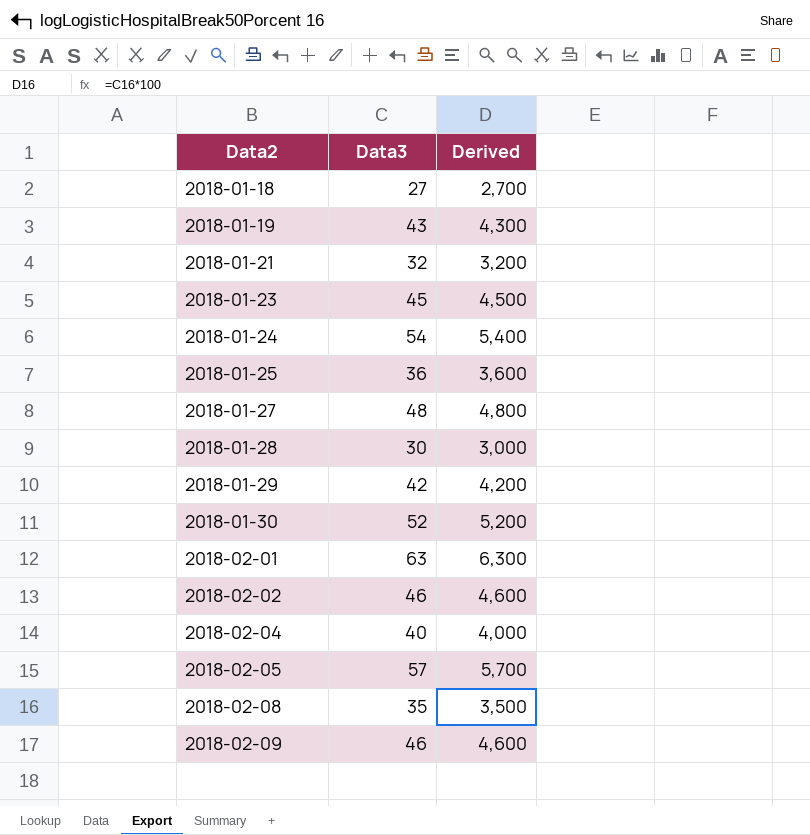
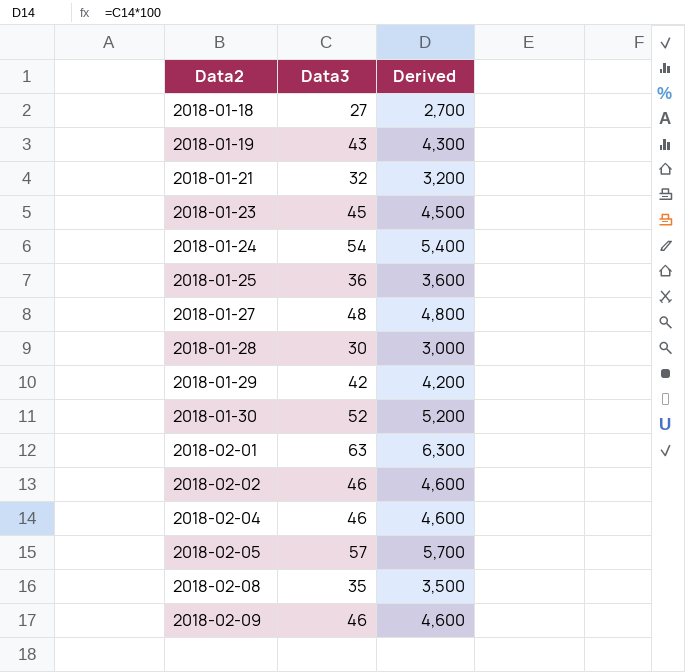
2018-02-04 | Data3: 40 -> 46
2018-02-04 | Derived: 4,000 -> 4,600

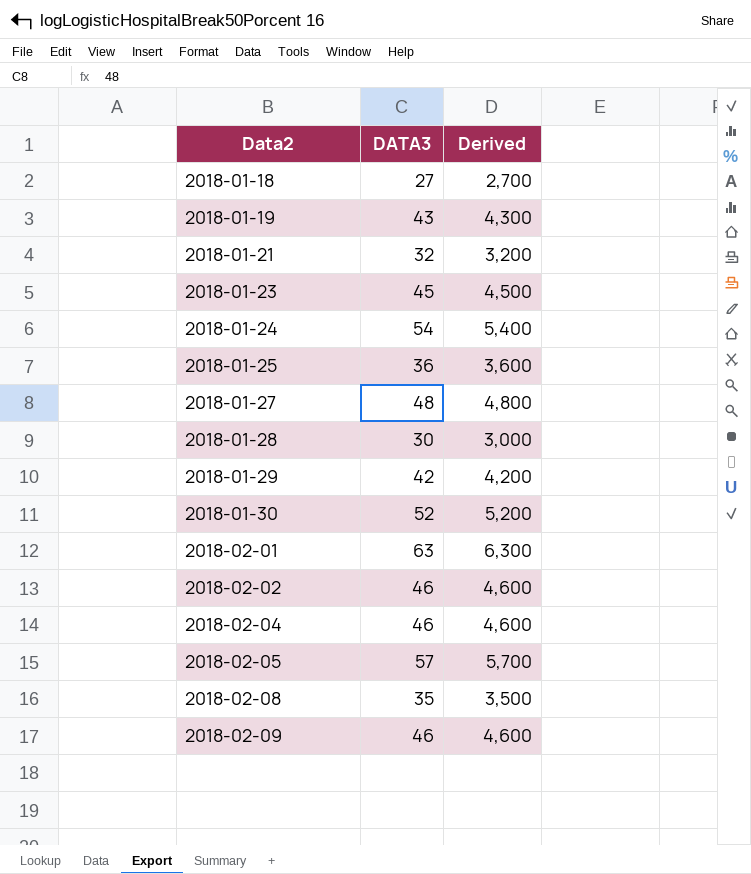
column name: Data3 -> DATA3

